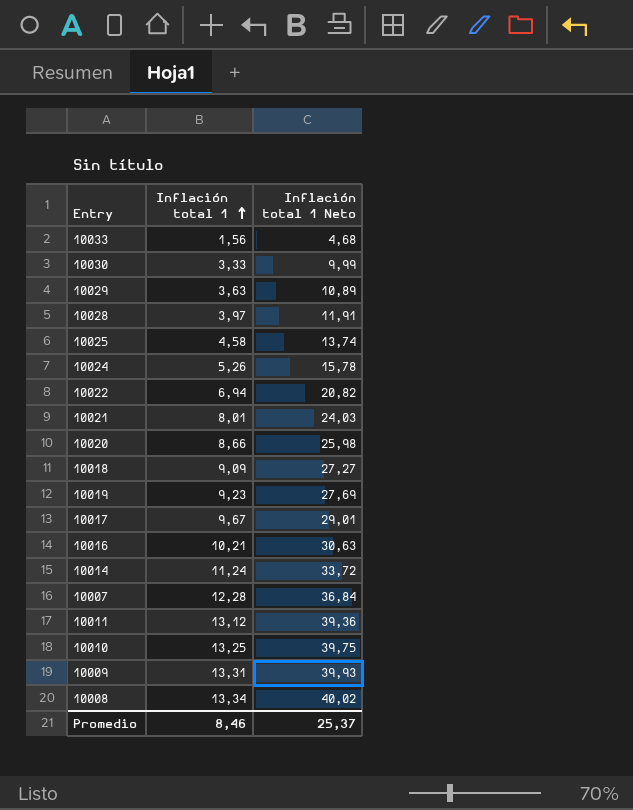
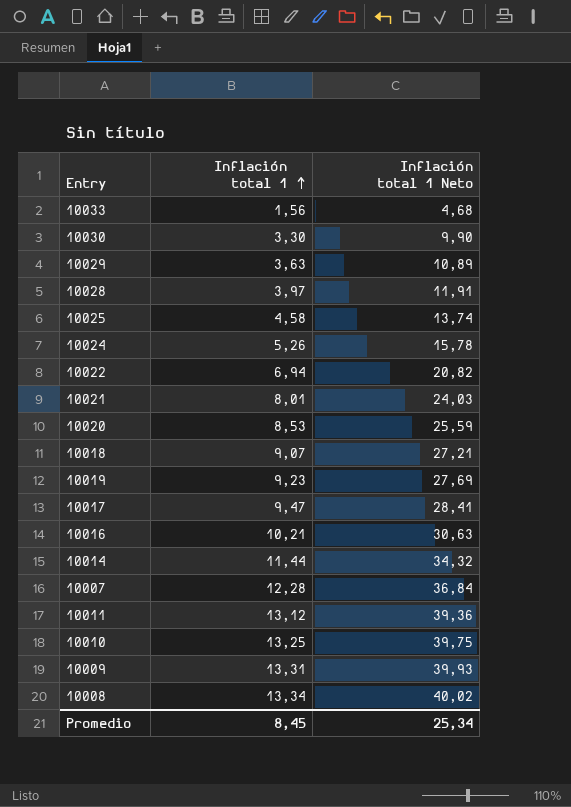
10030 | Inflación total 1: 3,33 -> 3,30
10030 | Inflación total 1 Neto: 9,99 -> 9,90
10020 | Inflación total 1: 8,66 -> 8,53
10020 | Inflación total 1 Neto: 25,98 -> 25,59
10018 | Inflación total 1: 9,09 -> 9,07
10018 | Inflación total 1 Neto: 27,27 -> 27,21
10017 | Inflación total 1: 9,67 -> 9,47
10017 | Inflación total 1 Neto: 29,01 -> 28,41
10014 | Inflación total 1: 11,24 -> 11,44
10014 | Inflación total 1 Neto: 33,72 -> 34,32
Promedio | Inflación total 1: 8,46 -> 8,45
Promedio | Inflación total 1 Neto: 25,37 -> 25,34

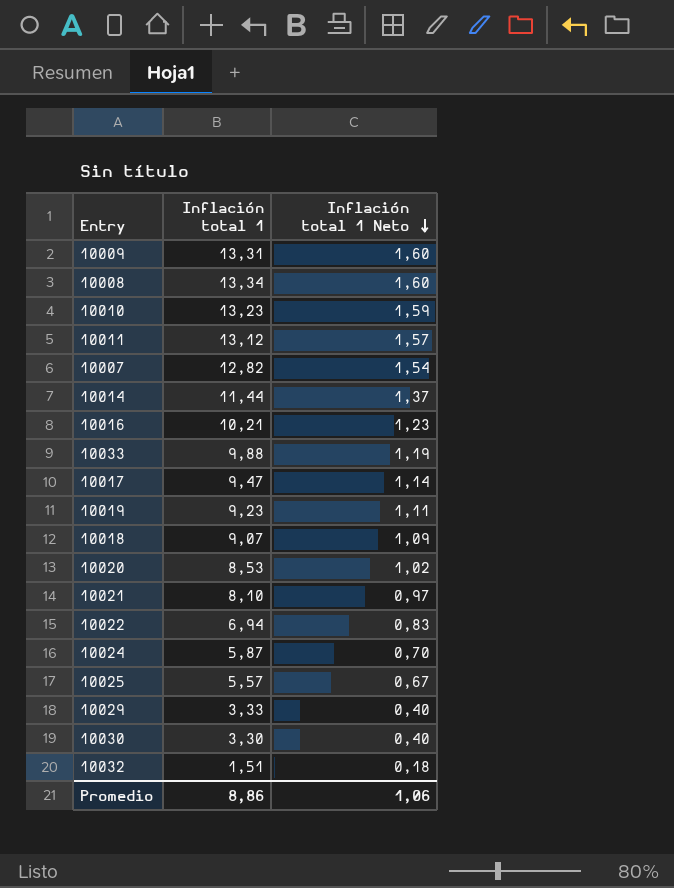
row order: Inflación total 1 ascending -> Inflación total 1 Neto descending
column Inflación total 1 Neto | formula: [Inflación total 1] * 3 -> [Inflación total 1] * 0,12
row 10028: 3,97 | 11,91 -> none
10010 | Inflación total 1: 13,25 -> 13,23
10007 | Inflación total 1: 12,28 -> 12,82
10033 | Inflación total 1: 1,56 -> 9,88
10021 | Inflación total 1: 8,01 -> 8,10
10024 | Inflación total 1: 5,26 -> 5,87
10025 | Inflación total 1: 4,58 -> 5,57
10029 | Inflación total 1: 3,63 -> 3,33
row 10032: none -> 1,51 | 0,18
Promedio | Inflación total 1: 8,45 -> 8,86
Promedio | Inflación total 1 Neto: 25,34 -> 1,06

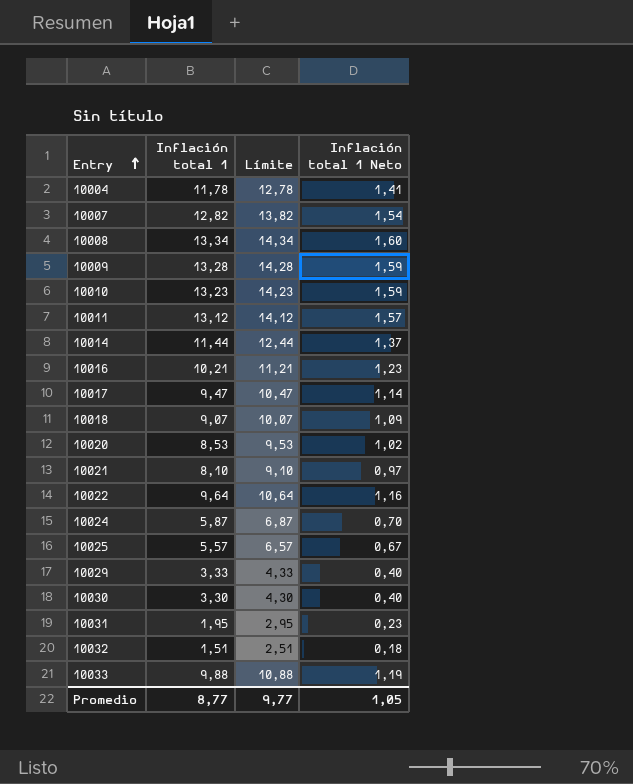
row order: Inflación total 1 Neto descending -> Entry ascending
column Límite | formula: none -> [Inflación total 1] + 1
row 10019: 9,23 | 1,11 -> none
row 10004: none -> 11,78 | 12,78 | 1,41
10009 | Inflación total 1: 13,31 -> 13,28
10009 | Inflación total 1 Neto: 1,60 -> 1,59
10022 | Inflación total 1: 6,94 -> 9,64
10022 | Inflación total 1 Neto: 0,83 -> 1,16
row 10031: none -> 1,95 | 2,95 | 0,23
Promedio | Inflación total 1: 8,86 -> 8,77
Promedio | Inflación total 1 Neto: 1,06 -> 1,05

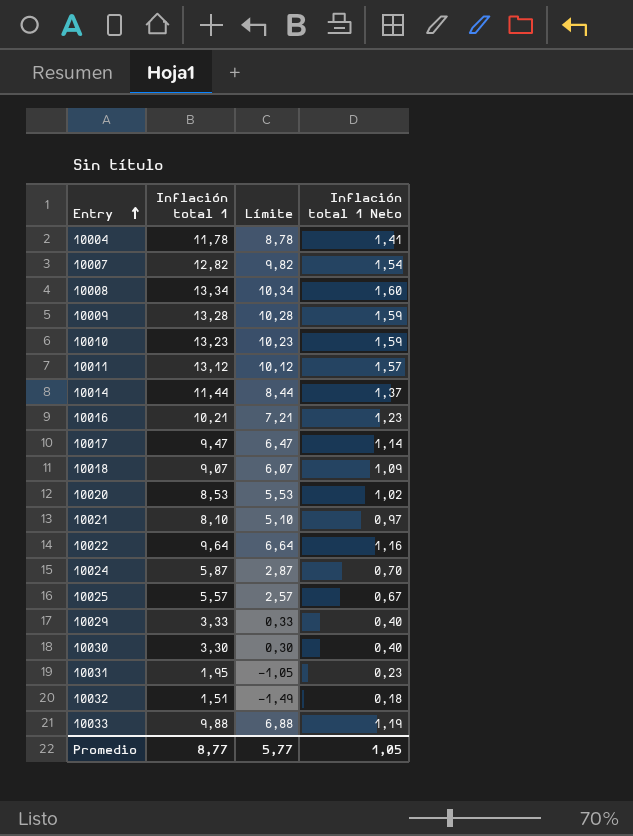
column Límite | formula: [Inflación total 1] + 1 -> [Inflación total 1] - 3
Promedio | Límite: 9,77 -> 5,77

